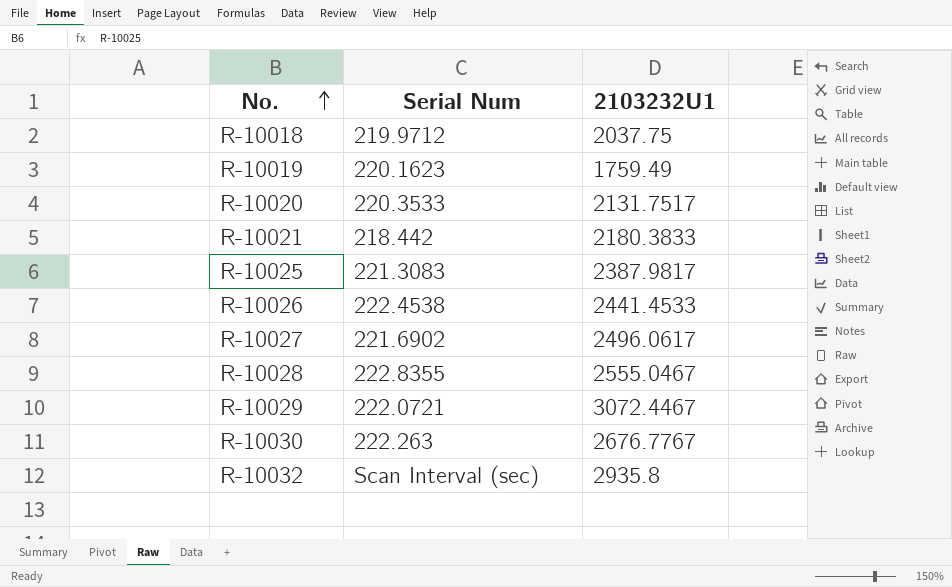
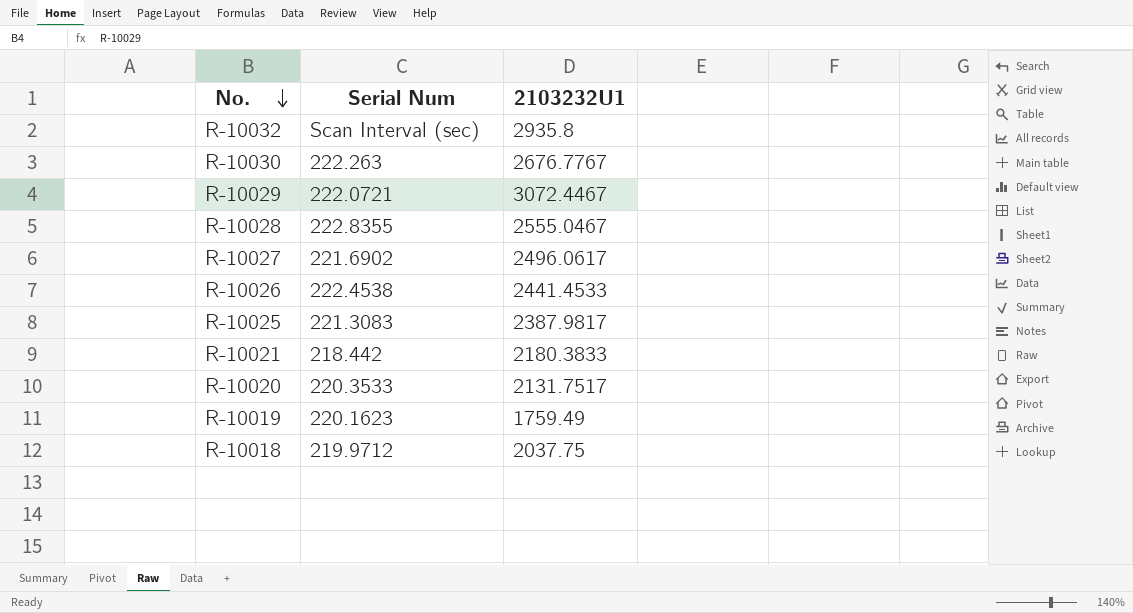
row order: No. ascending -> No. descending

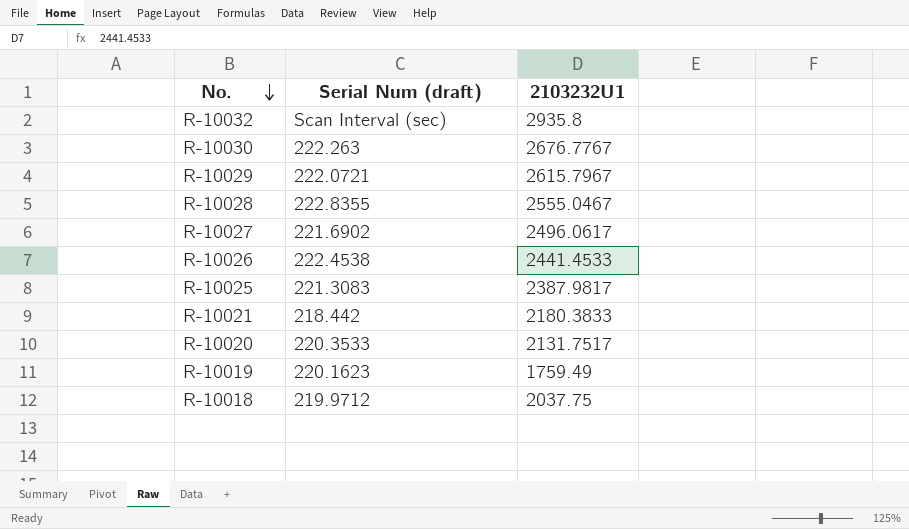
column name: Serial Num -> Serial Num (draft)
R-10029 | 2103232U1: 3072.4467 -> 2615.7967

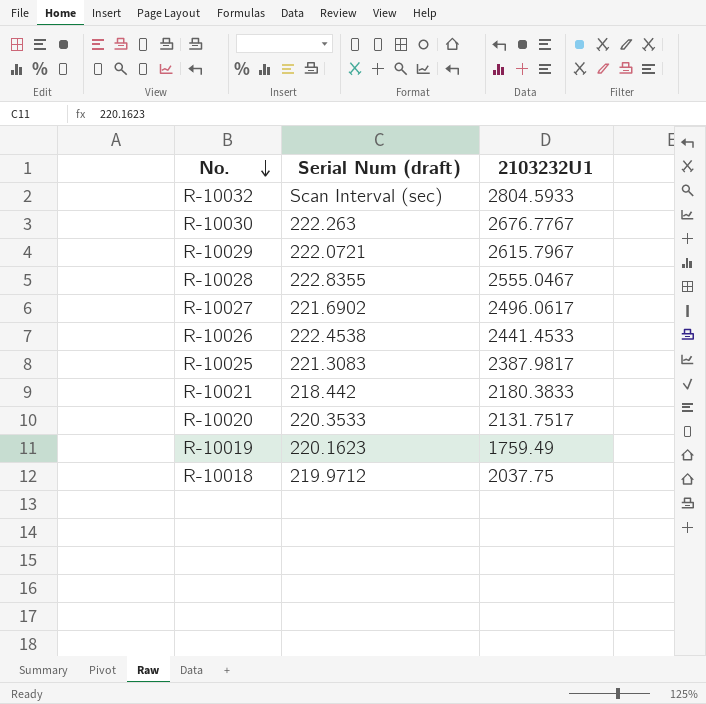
R-10032 | 2103232U1: 2935.8 -> 2804.5933

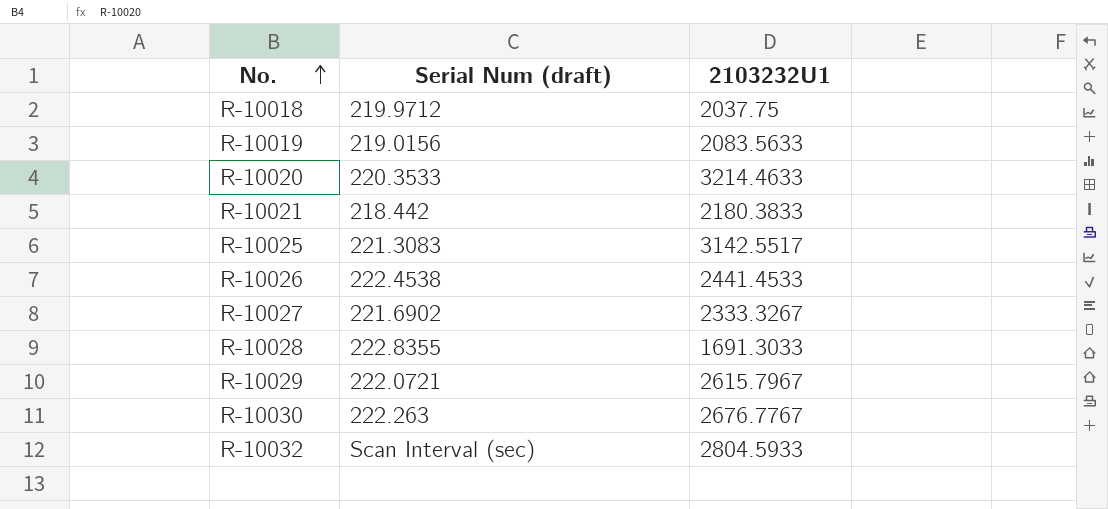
row order: No. descending -> No. ascending
R-10019 | Serial Num (draft): 220.1623 -> 219.0156
R-10019 | 2103232U1: 1759.49 -> 2083.5633
R-10020 | 2103232U1: 2131.7517 -> 3214.4633
R-10025 | 2103232U1: 2387.9817 -> 3142.5517
R-10027 | 2103232U1: 2496.0617 -> 2333.3267
R-10028 | 2103232U1: 2555.0467 -> 1691.3033

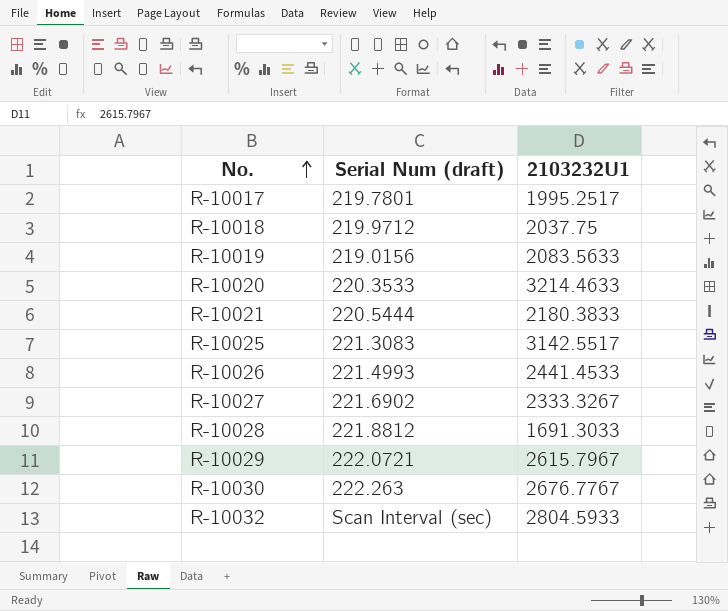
row R-10017: none -> 219.7801 | 1995.2517
R-10021 | Serial Num (draft): 218.442 -> 220.5444
R-10026 | Serial Num (draft): 222.4538 -> 221.4993
R-10028 | Serial Num (draft): 222.8355 -> 221.8812

